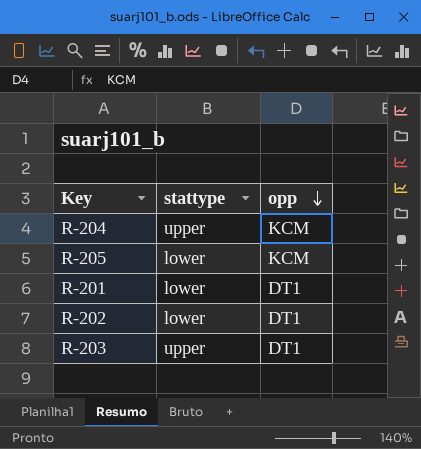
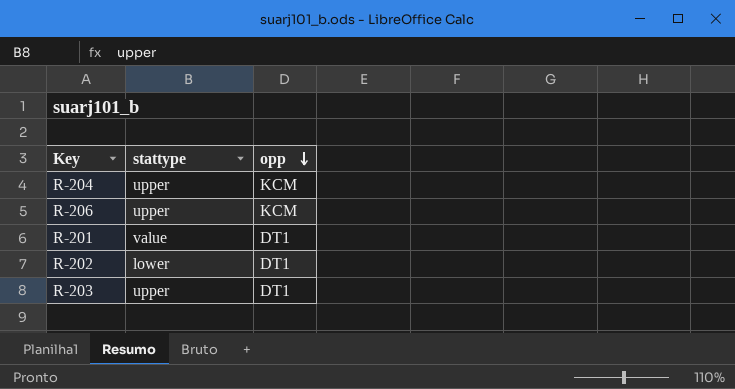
row R-205: lower | KCM -> none
row R-206: none -> upper | KCM
R-201 | stattype: lower -> value

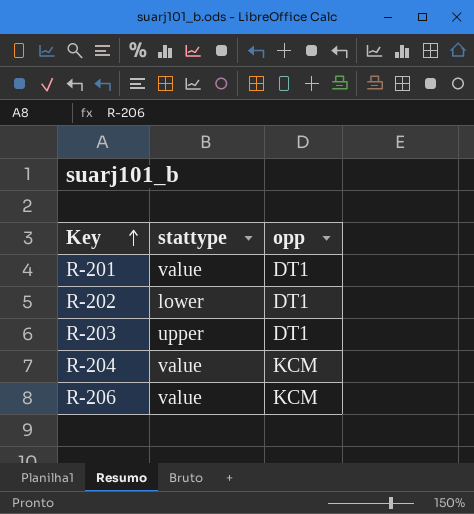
row order: opp descending -> Key ascending
R-204 | stattype: upper -> value
R-206 | stattype: upper -> value

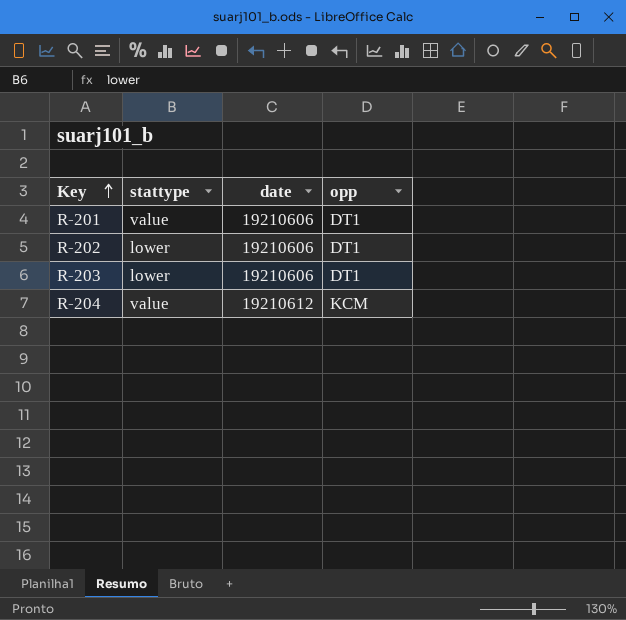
column date | position: none -> 3
row R-206: value | KCM -> none
R-203 | stattype: upper -> lower

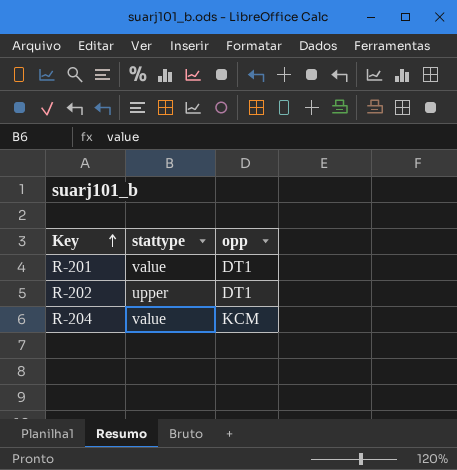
column date | position: 3 -> none
row R-203: lower | 19210606 | DT1 -> none
R-202 | stattype: lower -> upper

